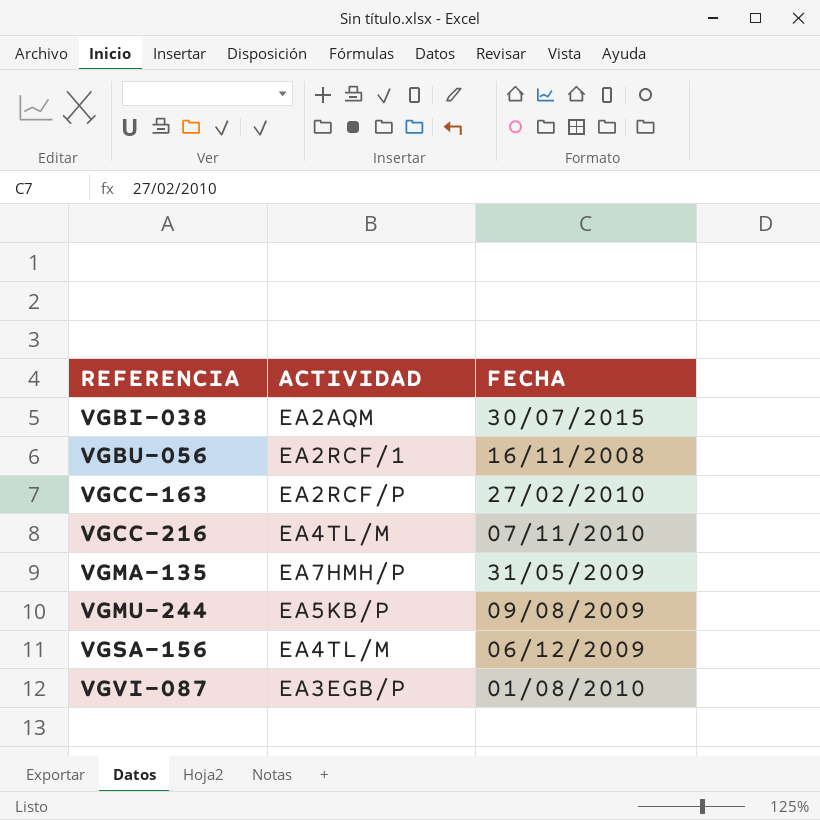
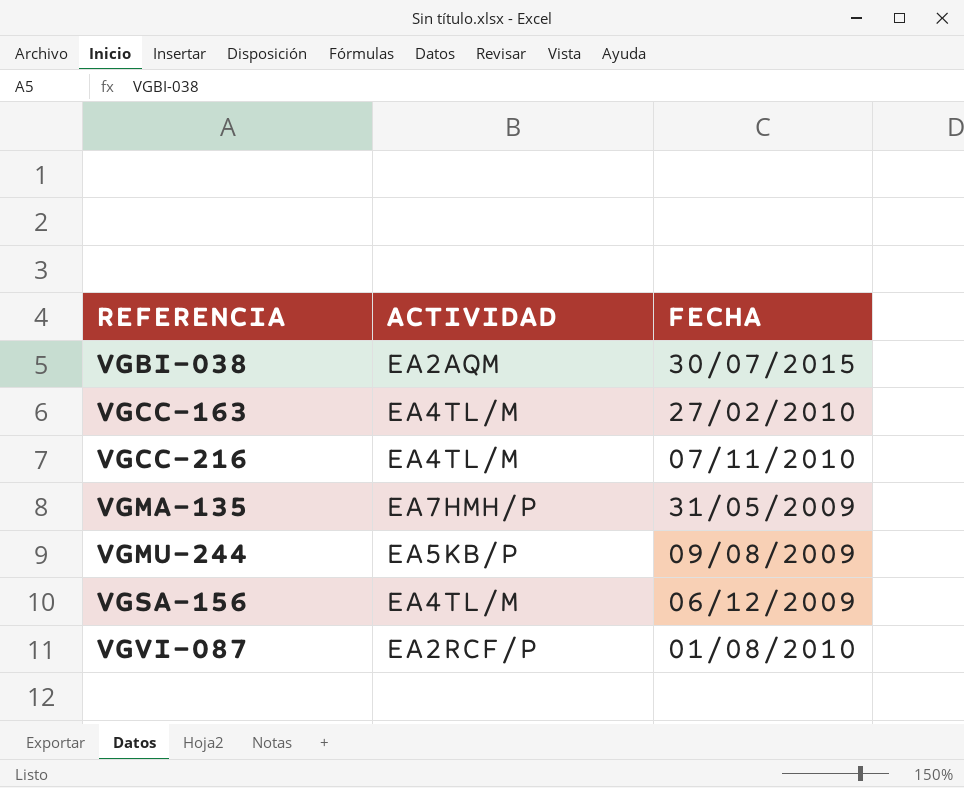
row VGBU-056: EA2RCF/1 | 16/11/2008 -> none
VGCC-163 | ACTIVIDAD: EA2RCF/P -> EA4TL/M
VGVI-087 | ACTIVIDAD: EA3EGB/P -> EA2RCF/P

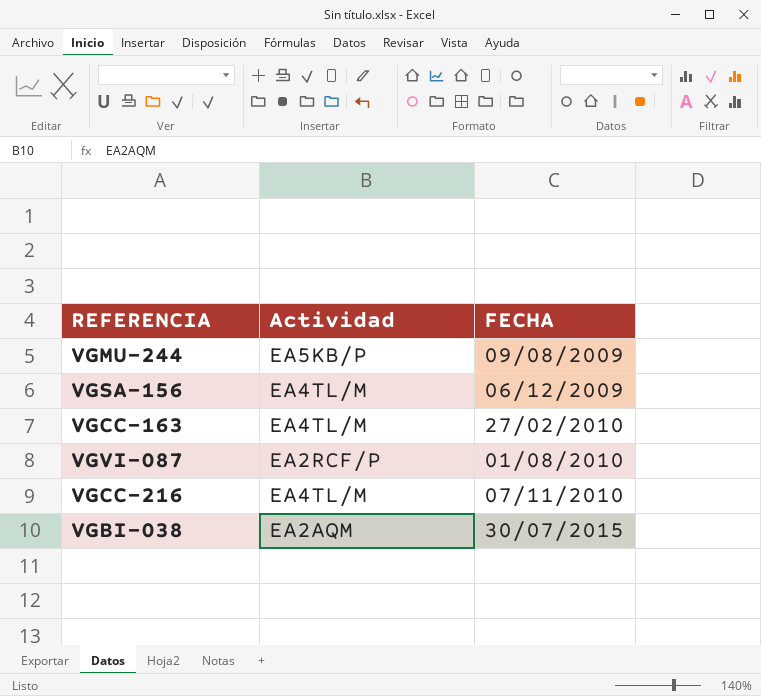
row order: REFERENCIA ascending -> FECHA ascending
column name: ACTIVIDAD -> Actividad
row VGMA-135: EA7HMH/P | 31/05/2009 -> none

